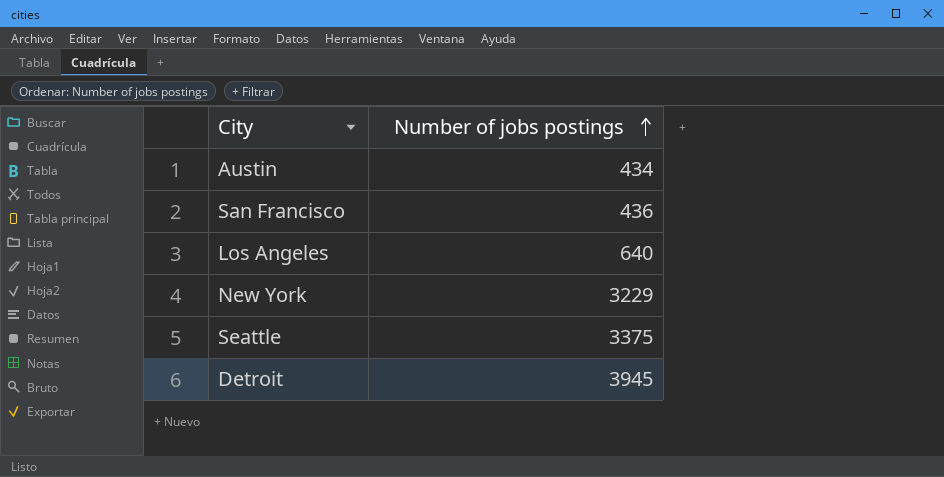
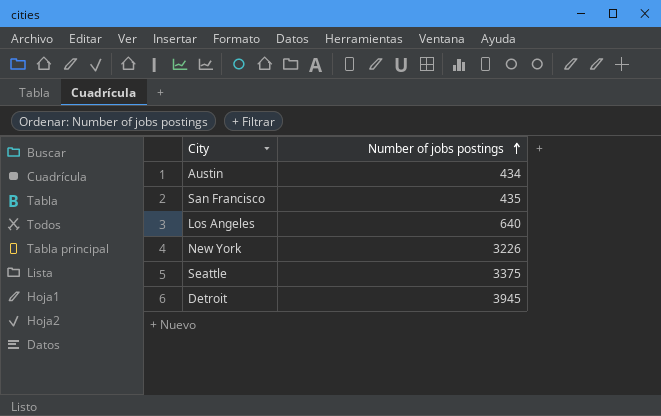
San Francisco | Number of jobs postings: 436 -> 435
New York | Number of jobs postings: 3229 -> 3226

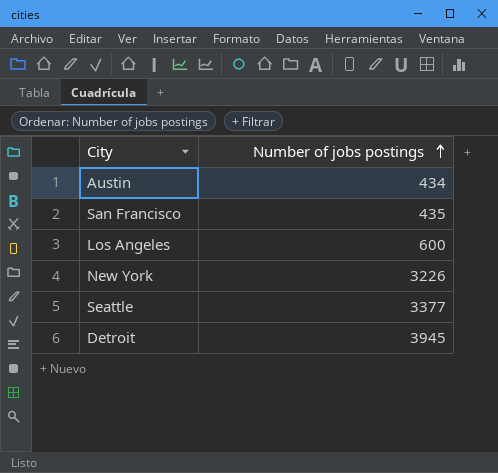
Los Angeles | Number of jobs postings: 640 -> 600
Seattle | Number of jobs postings: 3375 -> 3377

